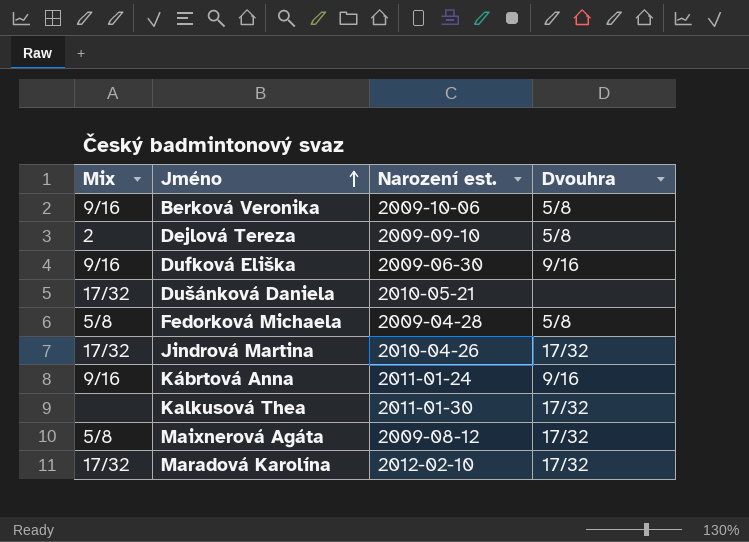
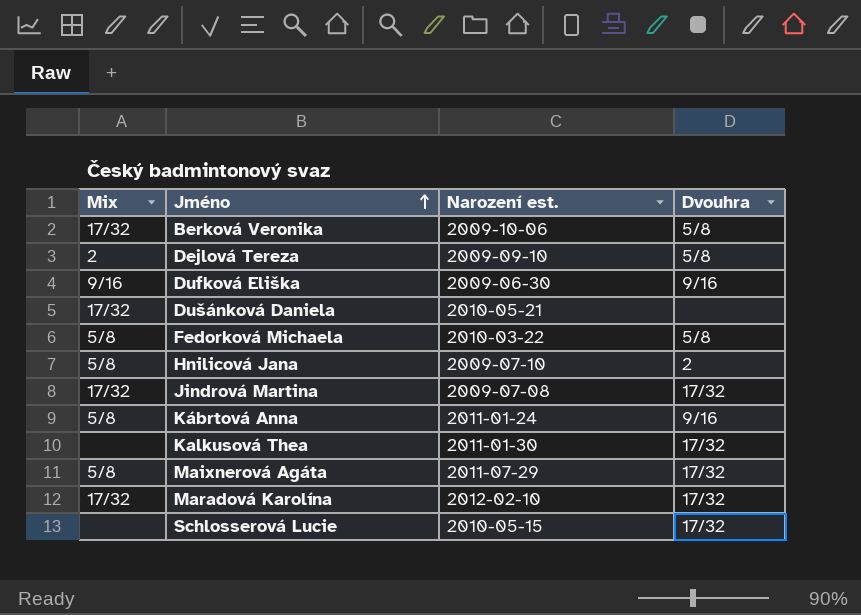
Berková Veronika | Mix: 9/16 -> 17/32
Fedorková Michaela | Narození est.: 2009-04-28 -> 2010-03-22
row Hnilicová Jana: none -> 5/8 | 2009-07-10 | 2
Jindrová Martina | Narození est.: 2010-04-26 -> 2009-07-08
Kábrtová Anna | Mix: 9/16 -> 5/8
Maixnerová Agáta | Narození est.: 2009-08-12 -> 2011-07-29
row Schlosserová Lucie: none -> none | 2010-05-15 | 17/32

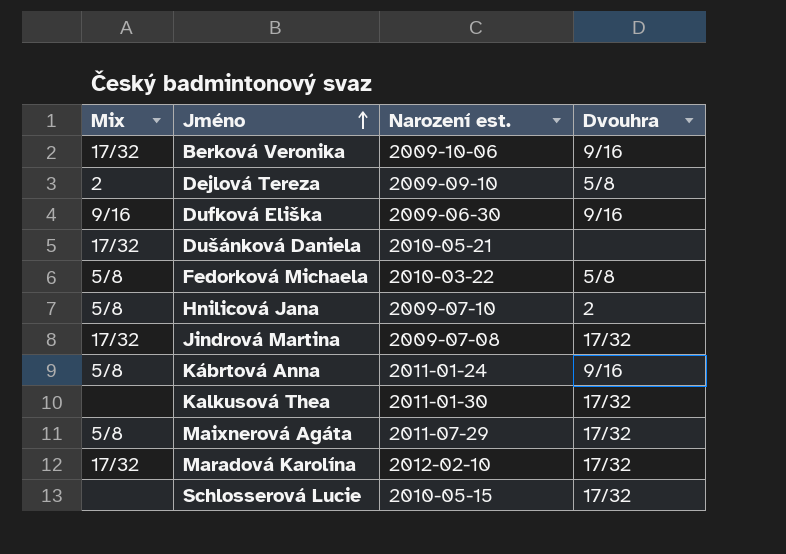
Berková Veronika | Dvouhra: 5/8 -> 9/16

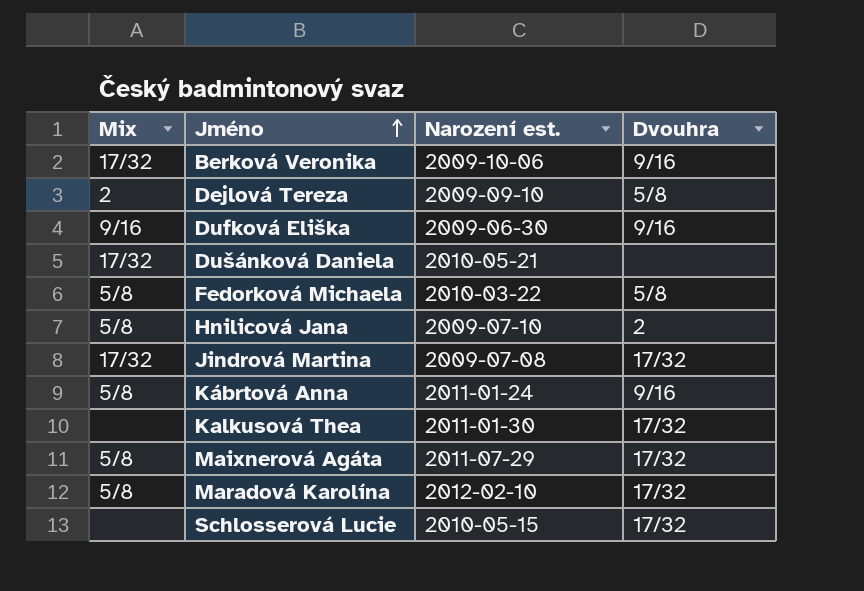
Maradová Karolína | Mix: 17/32 -> 5/8

